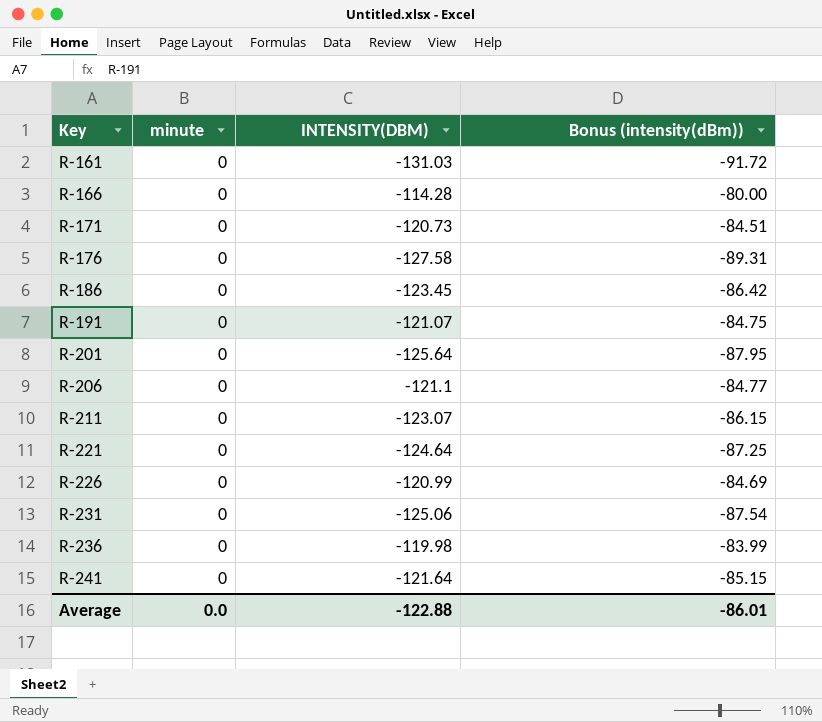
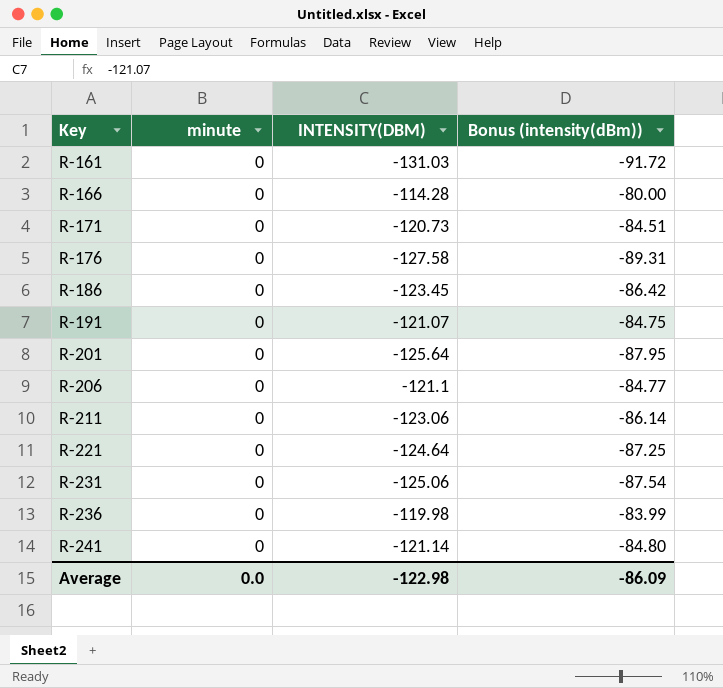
row R-226: 0 | -120.99 | -84.69 -> none
R-211 | INTENSITY(DBM): -123.07 -> -123.06
R-211 | Bonus (intensity(dBm)): -86.15 -> -86.14
R-241 | INTENSITY(DBM): -121.64 -> -121.14
R-241 | Bonus (intensity(dBm)): -85.15 -> -84.80
Average | INTENSITY(DBM): -122.88 -> -122.98
Average | Bonus (intensity(dBm)): -86.01 -> -86.09

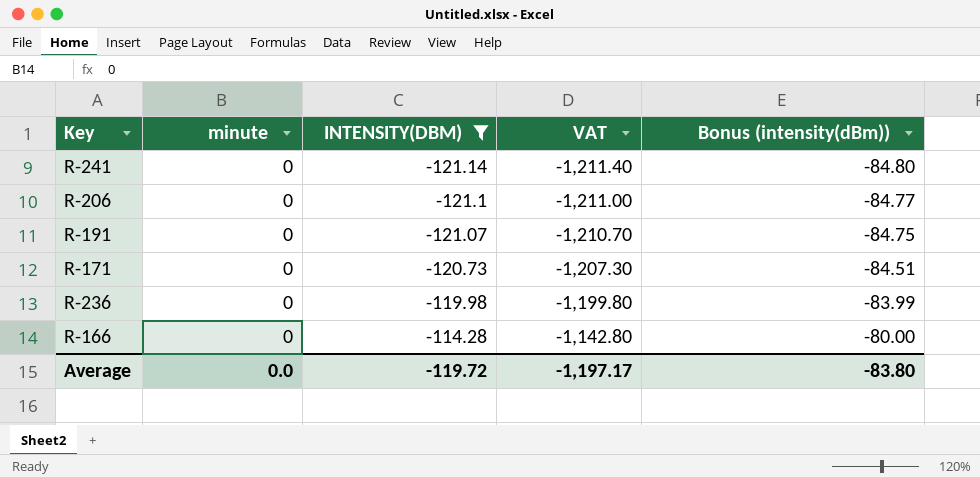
filter: none -> INTENSITY(DBM) >= -121.14
row order: Key ascending -> INTENSITY(DBM) ascending
column VAT | formula: none -> [INTENSITY(DBM)] * 10
Average | INTENSITY(DBM): -122.98 -> -119.72
Average | Bonus (intensity(dBm)): -86.09 -> -83.80

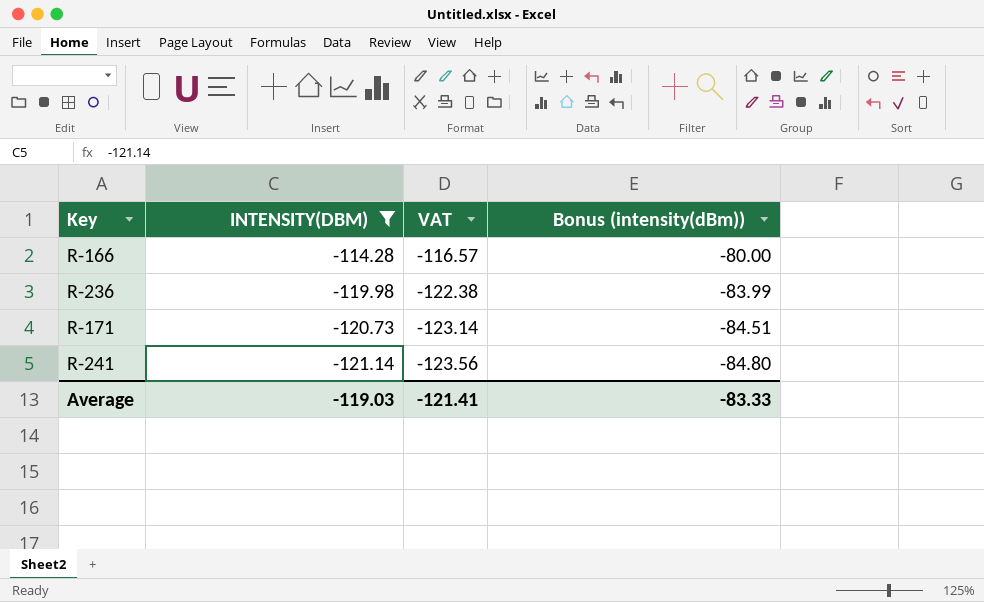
row order: INTENSITY(DBM) ascending -> INTENSITY(DBM) descending
column minute | position: 2 -> none
column VAT | formula: [INTENSITY(DBM)] * 10 -> [INTENSITY(DBM)] * 1.02
row R-206: 0 | -121.1 | -1,211.00 | -84.77 -> none
row R-191: 0 | -121.07 | -1,210.70 | -84.75 -> none
Average | INTENSITY(DBM): -119.72 -> -119.03
Average | VAT: -1,197.17 -> -121.41
Average | Bonus (intensity(dBm)): -83.80 -> -83.33

